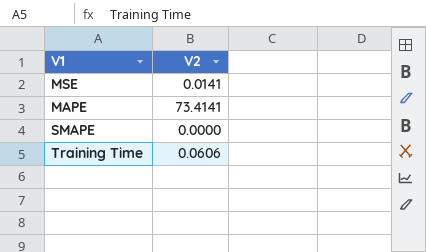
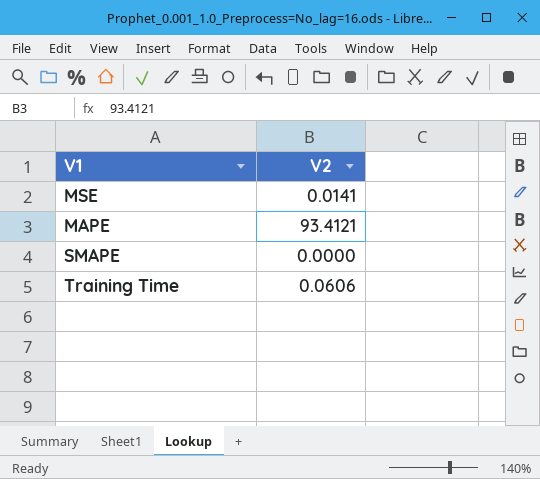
MAPE | V2: 73.4141 -> 93.4121

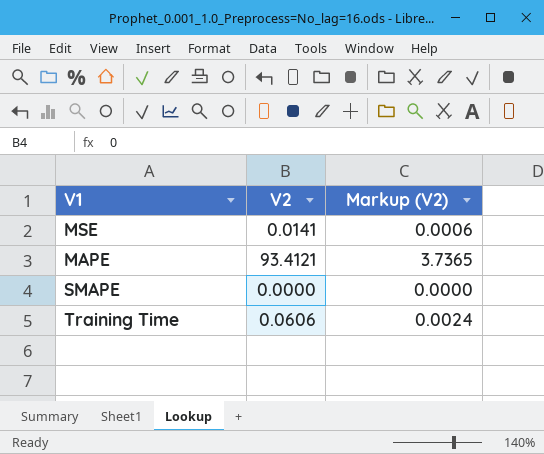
column Markup (V2) | formula: none -> [V2] * 0.04

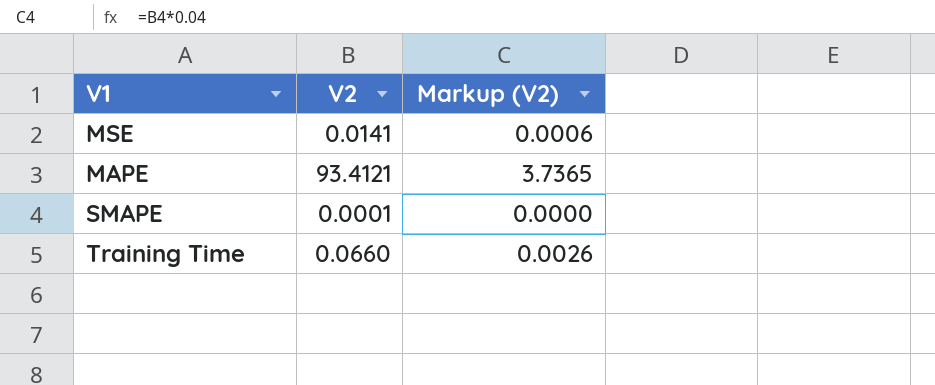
SMAPE | V2: 0.0000 -> 0.0001
Training Time | V2: 0.0606 -> 0.0660
Training Time | Markup (V2): 0.0024 -> 0.0026

